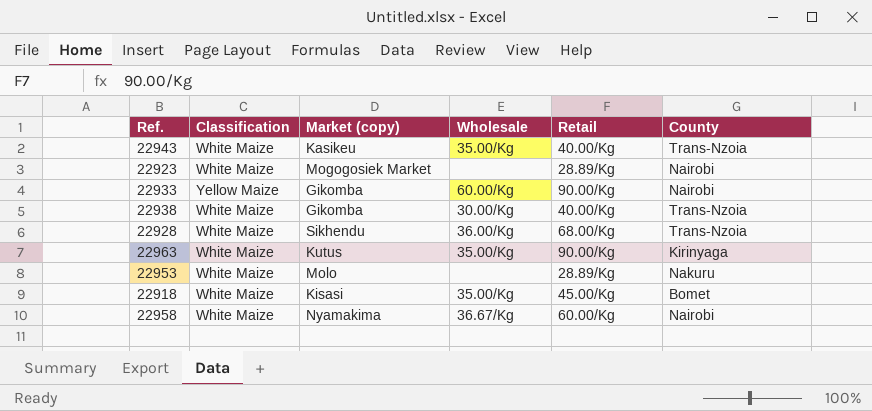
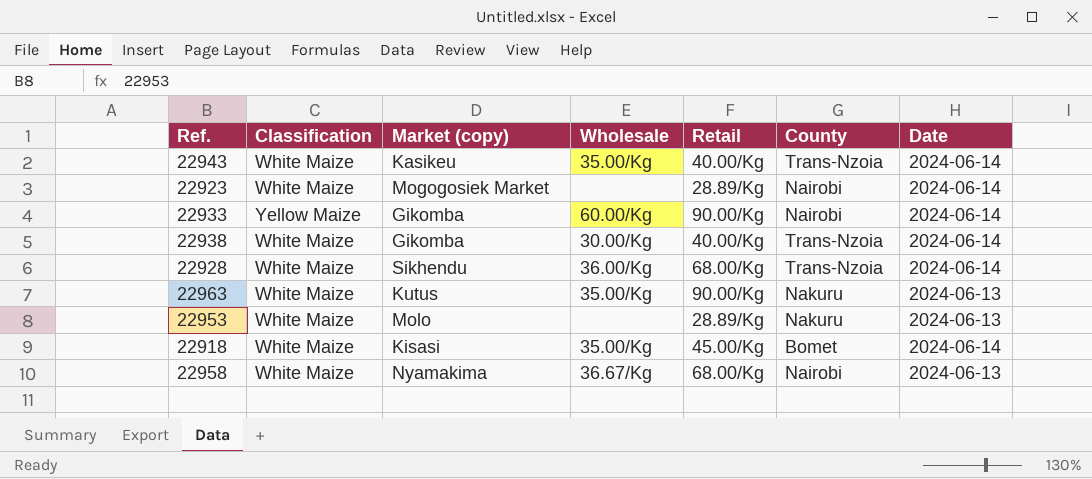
column Date | position: none -> 7
22963 | County: Kirinyaga -> Nakuru
22958 | Retail: 60.00/Kg -> 68.00/Kg

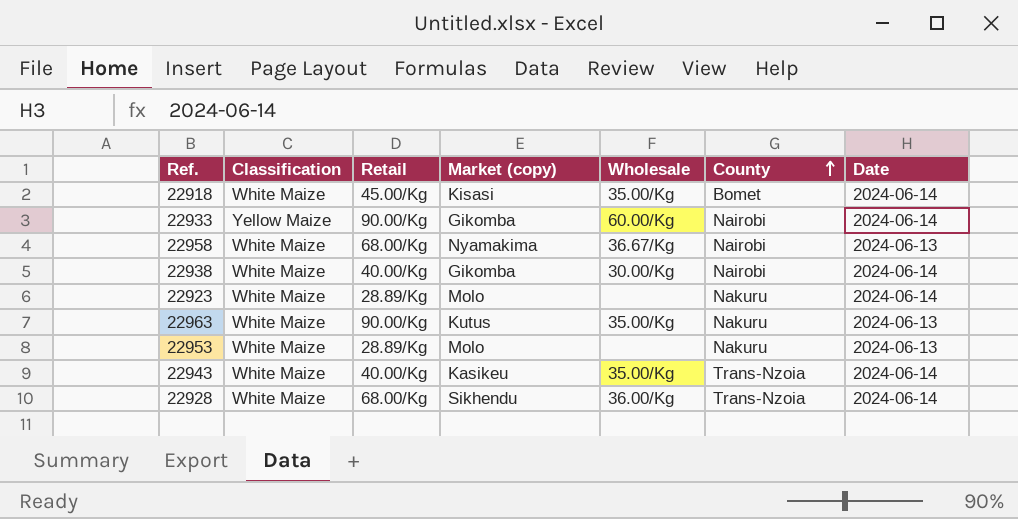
row order: none -> County ascending
column Retail | position: 5 -> 3
22938 | County: Trans-Nzoia -> Nairobi
22923 | Market (copy): Mogogosiek Market -> Molo
22923 | County: Nairobi -> Nakuru

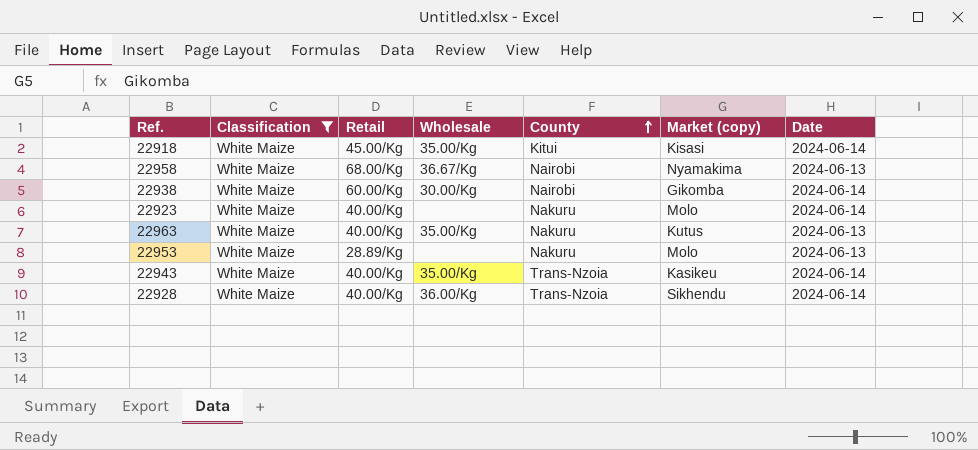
filter: none -> Classification = White Maize
column Market (copy) | position: 4 -> 6
22918 | County: Bomet -> Kitui
22938 | Retail: 40.00/Kg -> 60.00/Kg
22923 | Retail: 28.89/Kg -> 40.00/Kg
22963 | Retail: 90.00/Kg -> 40.00/Kg
22928 | Retail: 68.00/Kg -> 40.00/Kg

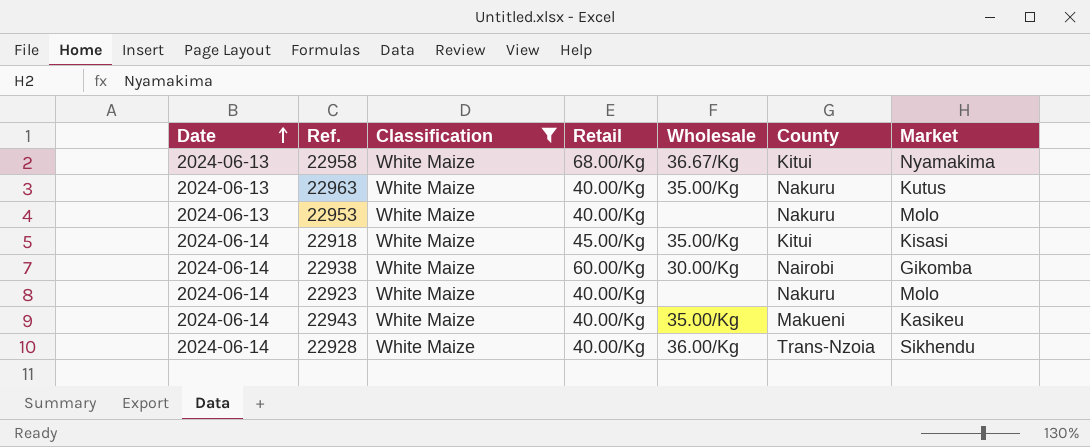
row order: County ascending -> Date ascending
column Date | position: 7 -> 1
column name: Market (copy) -> Market
22958 | County: Nairobi -> Kitui
22953 | Retail: 28.89/Kg -> 40.00/Kg
22943 | County: Trans-Nzoia -> Makueni

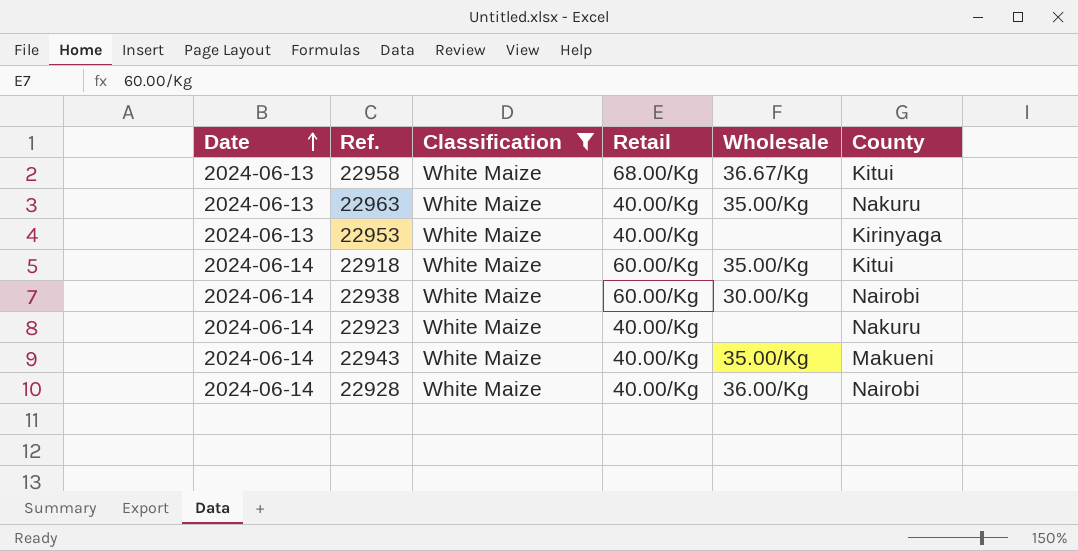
column Market | position: 7 -> none
22953 | County: Nakuru -> Kirinyaga
22918 | Retail: 45.00/Kg -> 60.00/Kg
22928 | County: Trans-Nzoia -> Nairobi

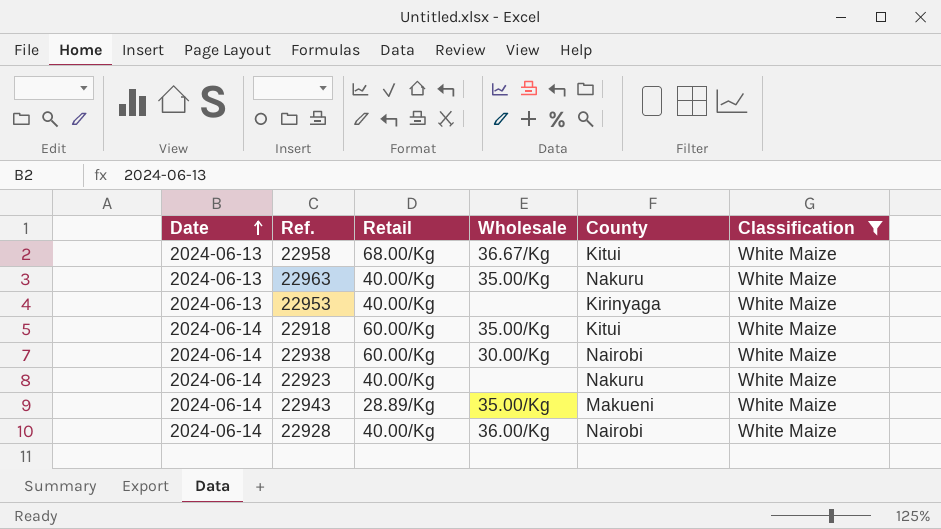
column Classification | position: 3 -> 6
22943 | Retail: 40.00/Kg -> 28.89/Kg

